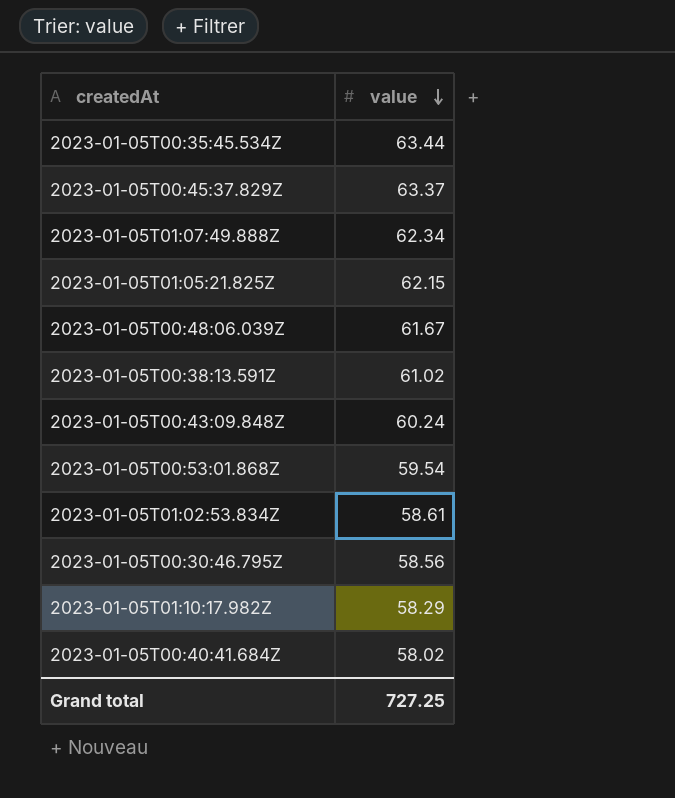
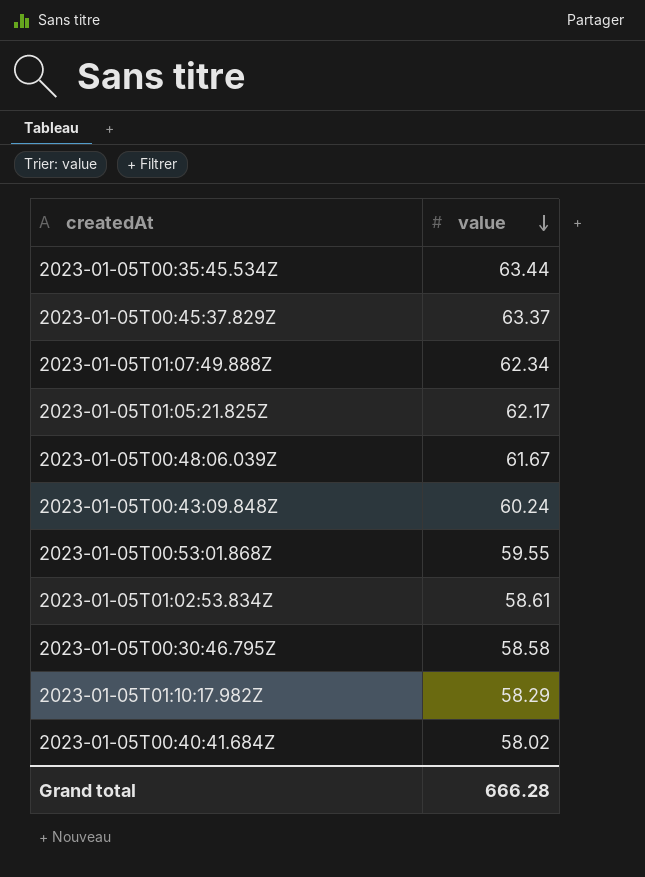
row 2023-01-05T00:38:13.591Z: 61.02 -> none
2023-01-05T01:05:21.825Z | value: 62.15 -> 62.17
2023-01-05T00:53:01.868Z | value: 59.54 -> 59.55
2023-01-05T00:30:46.795Z | value: 58.56 -> 58.58
Grand total | value: 727.25 -> 666.28

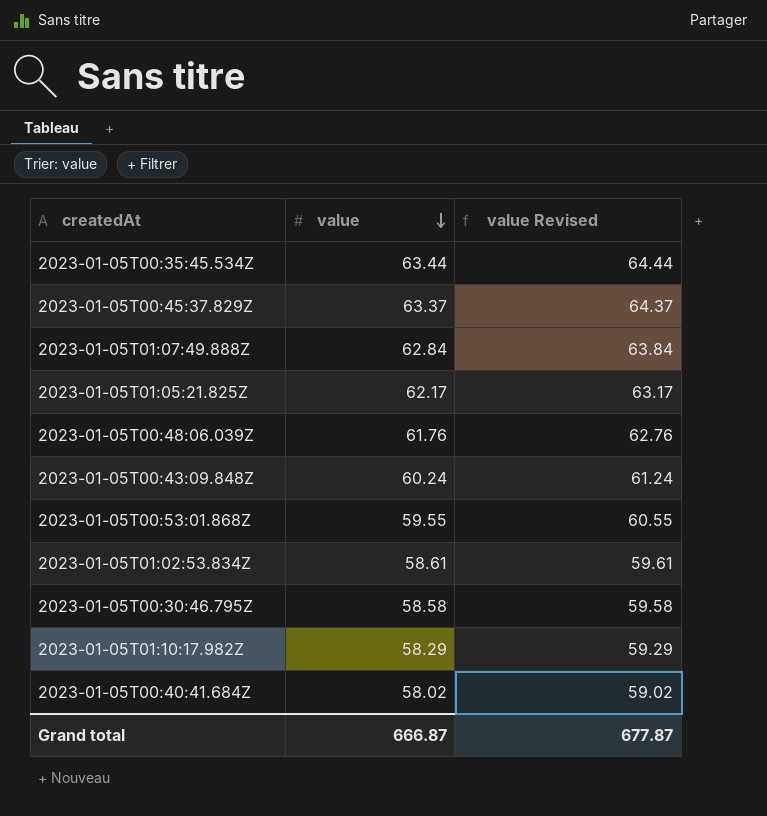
column value Revised | formula: none -> [value] + 1
2023-01-05T01:07:49.888Z | value: 62.34 -> 62.84
2023-01-05T00:48:06.039Z | value: 61.67 -> 61.76
Grand total | value: 666.28 -> 666.87

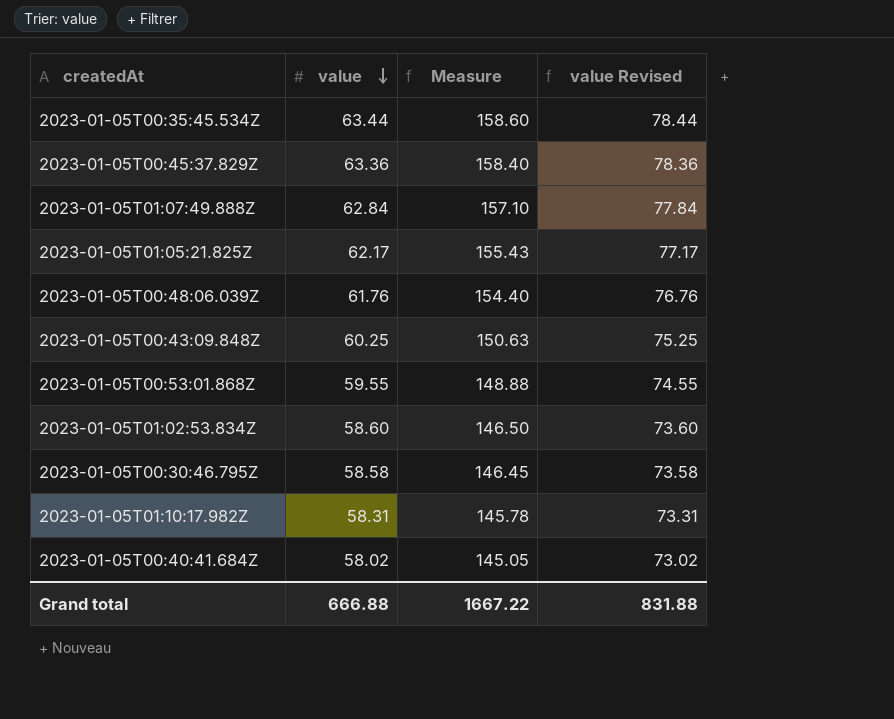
column Measure | formula: none -> [value] * 2.5
column value Revised | formula: [value] + 1 -> [value] + 15
2023-01-05T00:45:37.829Z | value: 63.37 -> 63.36
2023-01-05T00:43:09.848Z | value: 60.24 -> 60.25
2023-01-05T01:02:53.834Z | value: 58.61 -> 58.60
2023-01-05T01:10:17.982Z | value: 58.29 -> 58.31
Grand total | value: 666.87 -> 666.88
Grand total | value Revised: 677.87 -> 831.88

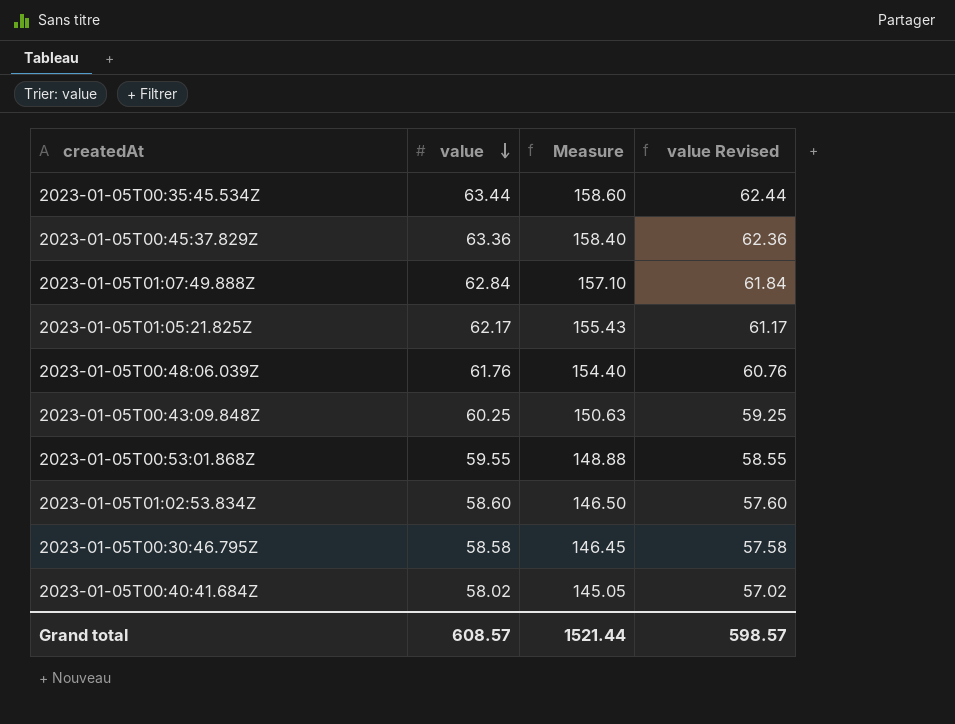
column value Revised | formula: [value] + 15 -> [value] - 1
row 2023-01-05T01:10:17.982Z: 58.31 | 145.78 | 73.31 -> none
Grand total | value: 666.88 -> 608.57
Grand total | Measure: 1667.22 -> 1521.44
Grand total | value Revised: 831.88 -> 598.57

